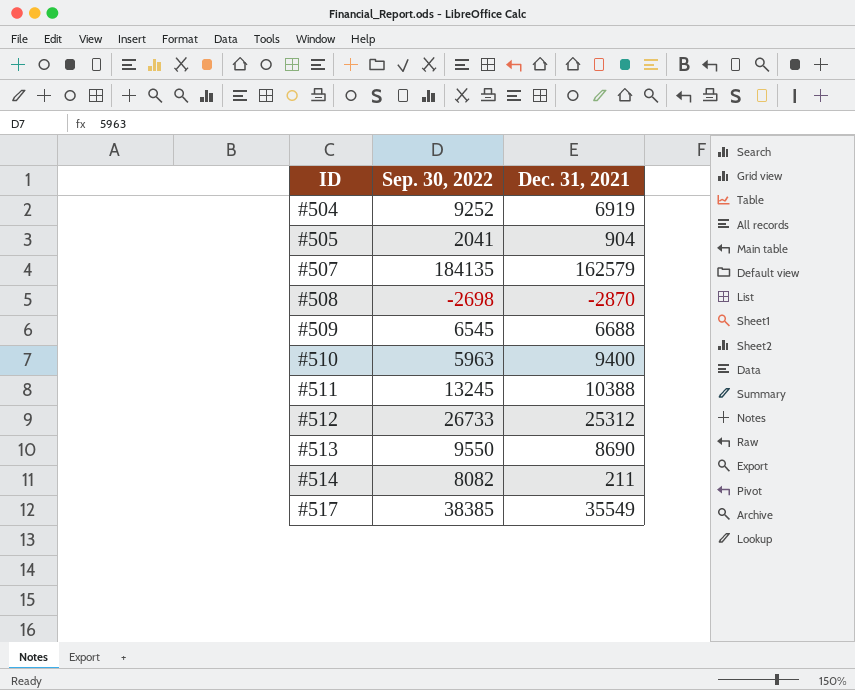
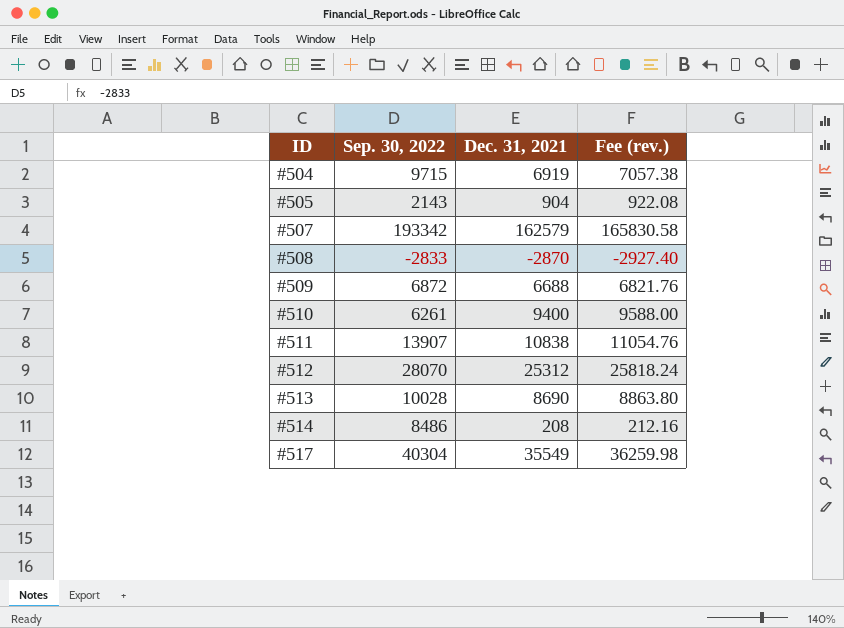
column Fee (rev.) | formula: none -> [Dec. 31, 2021] * 1.02
#504 | Sep. 30, 2022: 9252 -> 9715
#505 | Sep. 30, 2022: 2041 -> 2143
#507 | Sep. 30, 2022: 184135 -> 193342
#508 | Sep. 30, 2022: -2698 -> -2833
#509 | Sep. 30, 2022: 6545 -> 6872
#510 | Sep. 30, 2022: 5963 -> 6261
#511 | Sep. 30, 2022: 13245 -> 13907
#511 | Dec. 31, 2021: 10388 -> 10838
#512 | Sep. 30, 2022: 26733 -> 28070
#513 | Sep. 30, 2022: 9550 -> 10028
#514 | Sep. 30, 2022: 8082 -> 8486
#514 | Dec. 31, 2021: 211 -> 208
#517 | Sep. 30, 2022: 38385 -> 40304

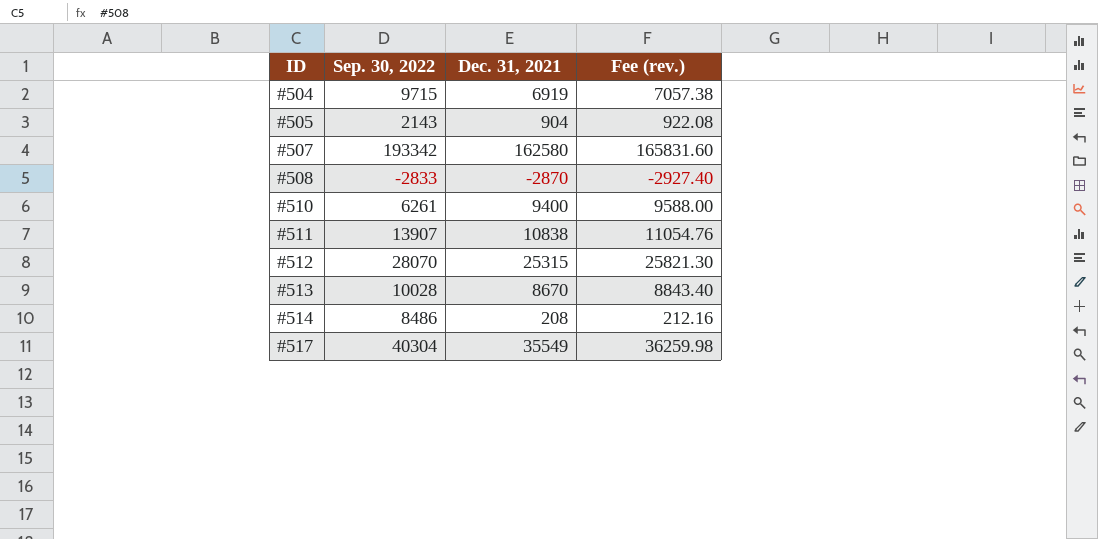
row #509: 6872 | 6688 | 6821.76 -> none
#507 | Dec. 31, 2021: 162579 -> 162580
#507 | Fee (rev.): 165830.58 -> 165831.60
#512 | Dec. 31, 2021: 25312 -> 25315
#512 | Fee (rev.): 25818.24 -> 25821.30
#513 | Dec. 31, 2021: 8690 -> 8670
#513 | Fee (rev.): 8863.80 -> 8843.40

